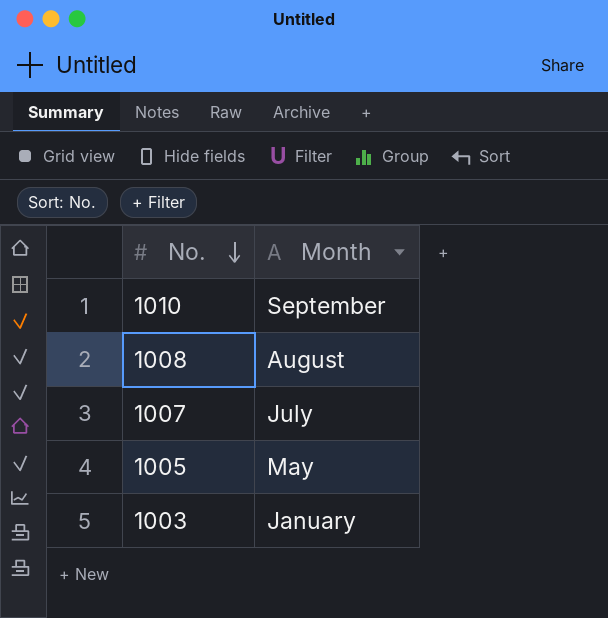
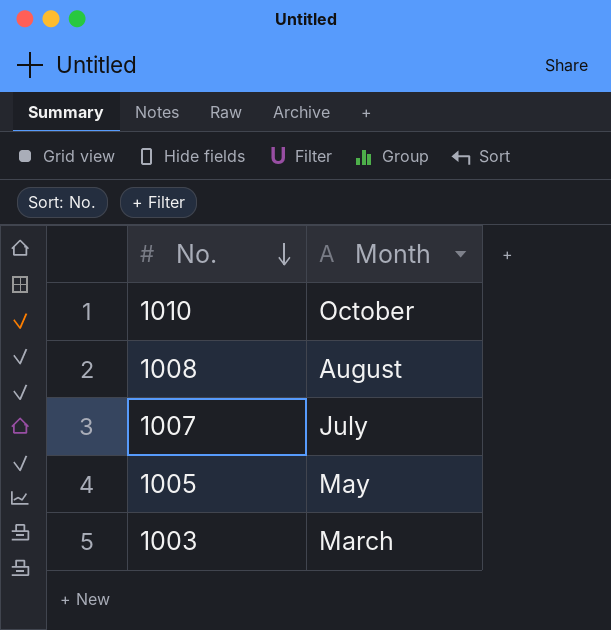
1010 | Month: September -> October
1003 | Month: January -> March

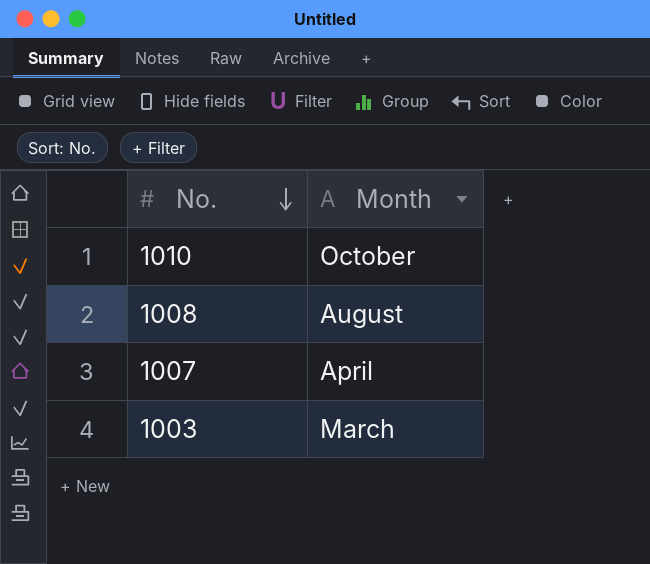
row 1005: May -> none
1007 | Month: July -> April

